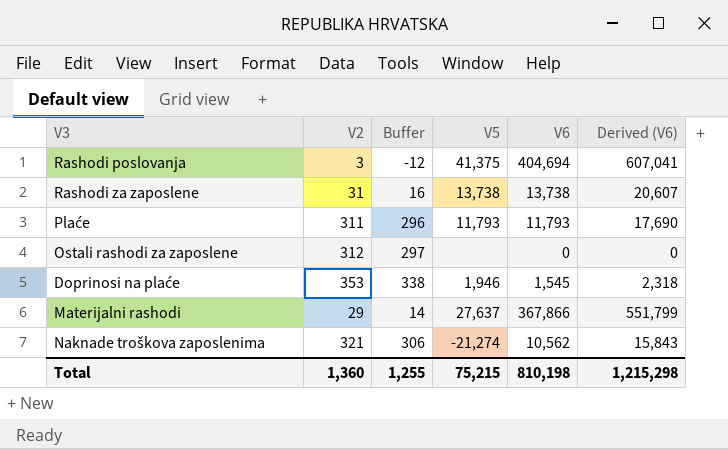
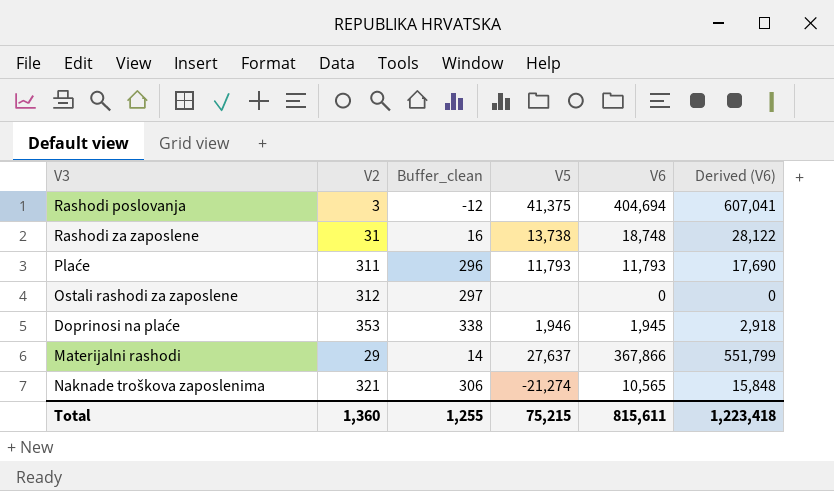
column name: Buffer -> Buffer_clean
Rashodi za zaposlene | V6: 13,738 -> 18,748
Rashodi za zaposlene | Derived (V6): 20,607 -> 28,122
Doprinosi na plaće | V6: 1,545 -> 1,945
Doprinosi na plaće | Derived (V6): 2,318 -> 2,918
Naknade troškova zaposlenima | V6: 10,562 -> 10,565
Naknade troškova zaposlenima | Derived (V6): 15,843 -> 15,848
Total | V6: 810,198 -> 815,611
Total | Derived (V6): 1,215,298 -> 1,223,418

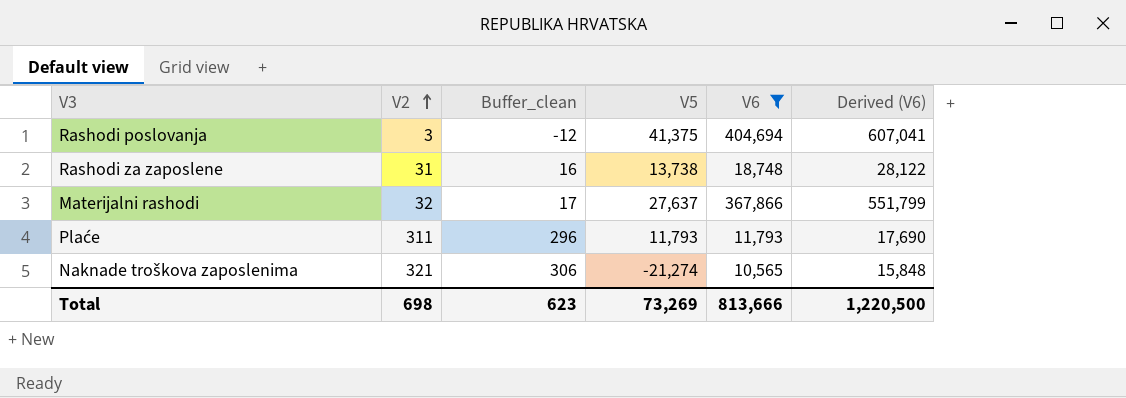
filter: none -> V6 >= 10,565
row order: none -> V2 ascending
Materijalni rashodi | V2: 29 -> 32
Materijalni rashodi | Buffer_clean: 14 -> 17
Total | V2: 1,360 -> 698
Total | Buffer_clean: 1,255 -> 623
Total | V5: 75,215 -> 73,269
Total | V6: 815,611 -> 813,666
Total | Derived (V6): 1,223,418 -> 1,220,500

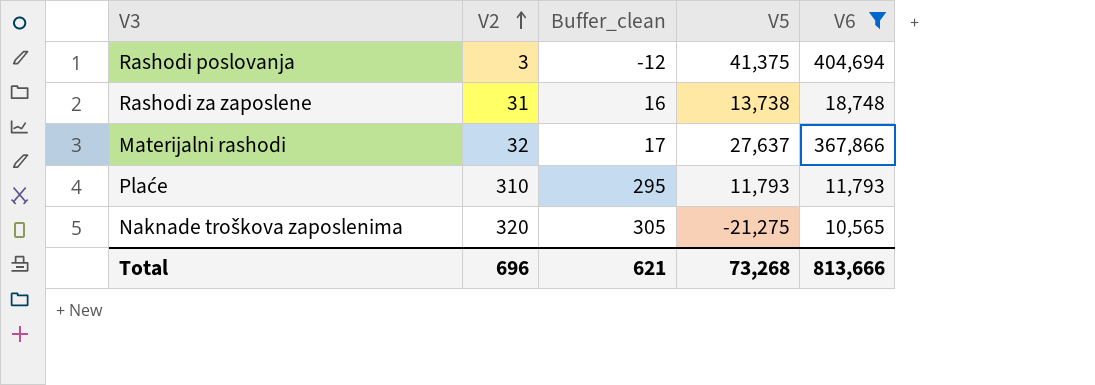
column Derived (V6) | formula: [V6] * 1.5 -> none
Plaće | V2: 311 -> 310
Plaće | Buffer_clean: 296 -> 295
Naknade troškova zaposlenima | V2: 321 -> 320
Naknade troškova zaposlenima | Buffer_clean: 306 -> 305
Naknade troškova zaposlenima | V5: -21,274 -> -21,275
Total | V2: 698 -> 696
Total | Buffer_clean: 623 -> 621
Total | V5: 73,269 -> 73,268

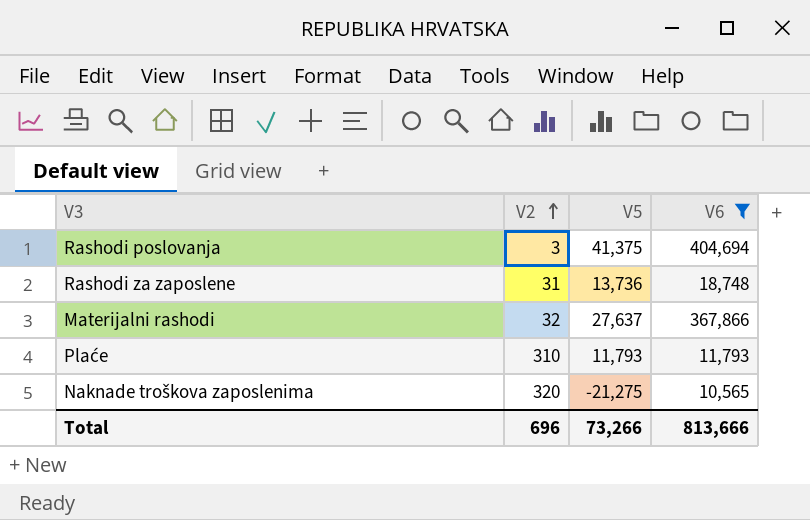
column Buffer_clean | formula: [V2] - 15 -> none
Rashodi za zaposlene | V5: 13,738 -> 13,736
Total | V5: 73,268 -> 73,266

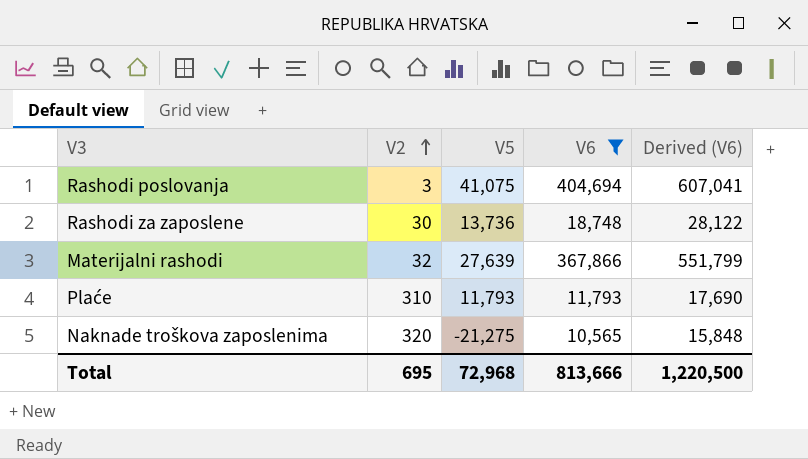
column Derived (V6) | formula: none -> [V6] * 1.5
Rashodi poslovanja | V5: 41,375 -> 41,075
Rashodi za zaposlene | V2: 31 -> 30
Materijalni rashodi | V5: 27,637 -> 27,639
Total | V2: 696 -> 695
Total | V5: 73,266 -> 72,968

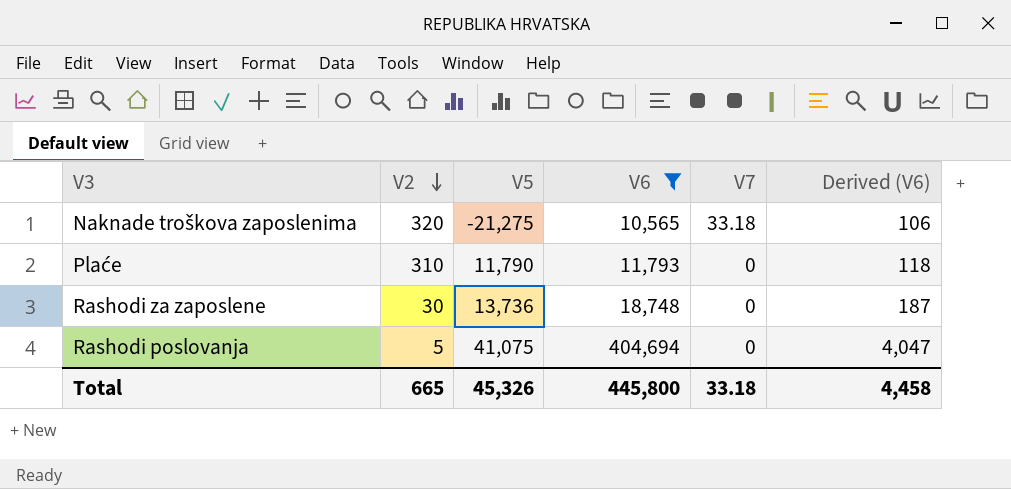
row order: V2 ascending -> V2 descending
column V7 | position: none -> 5
column Derived (V6) | formula: [V6] * 1.5 -> [V6] * 0.01
row Materijalni rashodi: 32 | 27,639 | 367,866 | 551,799 -> none
Plaće | V5: 11,793 -> 11,790
Rashodi poslovanja | V2: 3 -> 5
Total | V2: 695 -> 665
Total | V5: 72,968 -> 45,326
Total | V6: 813,666 -> 445,800
Total | Derived (V6): 1,220,500 -> 4,458

